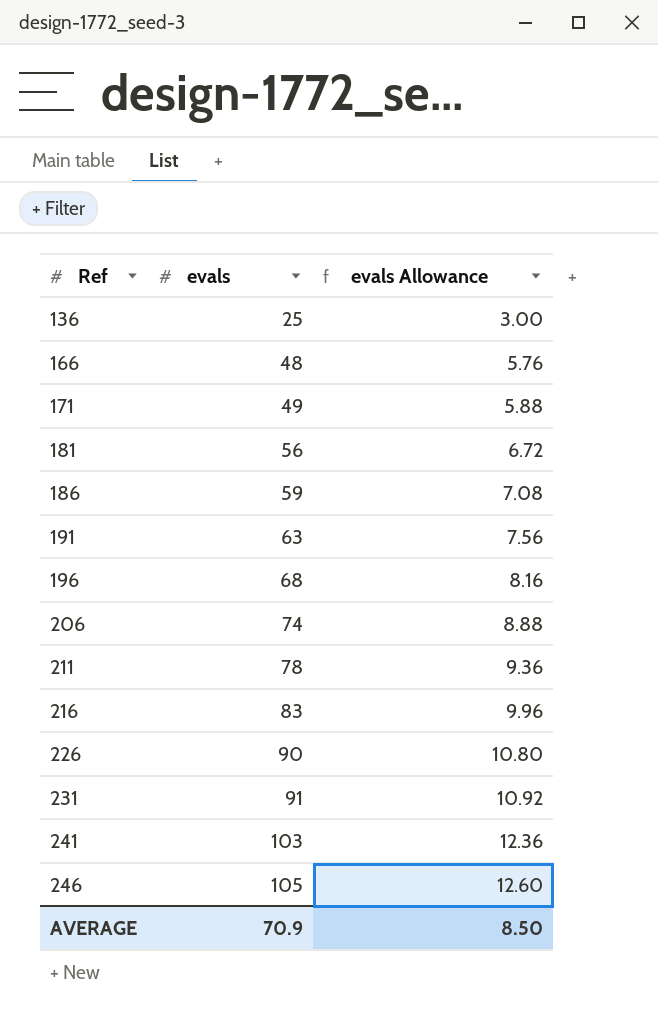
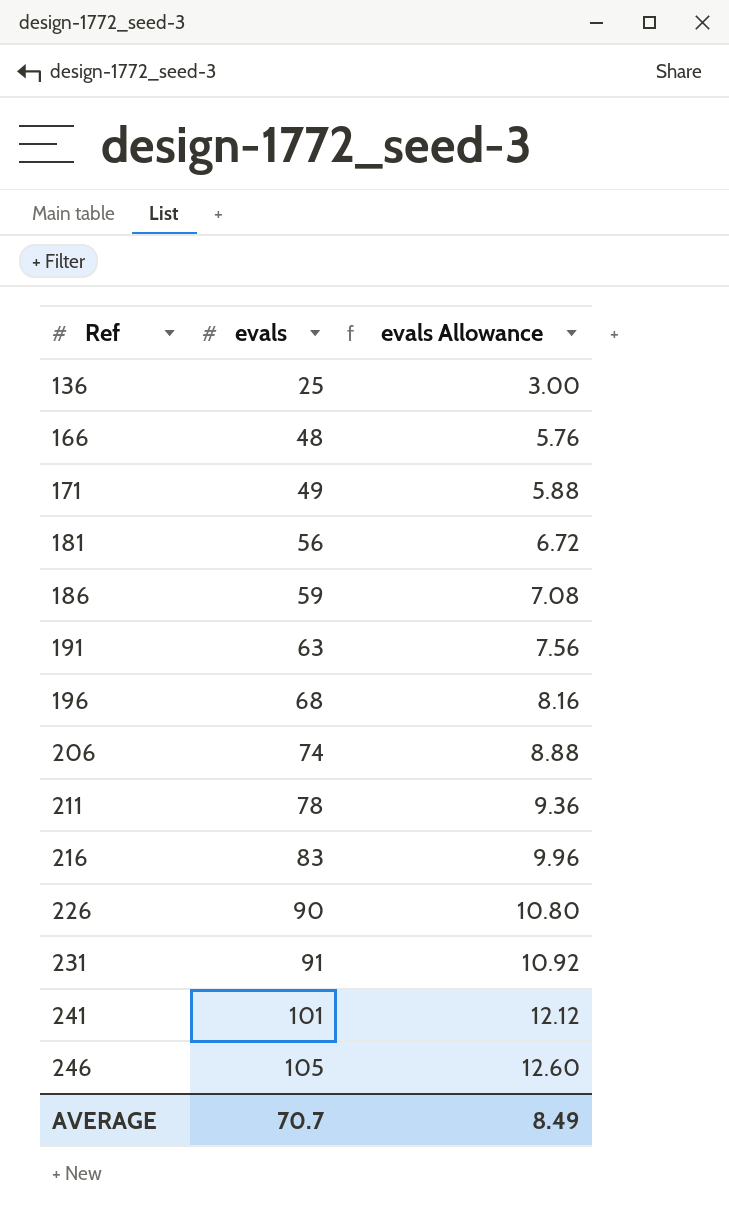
241 | evals: 103 -> 101
241 | evals Allowance: 12.36 -> 12.12
AVERAGE | evals: 70.9 -> 70.7
AVERAGE | evals Allowance: 8.50 -> 8.49

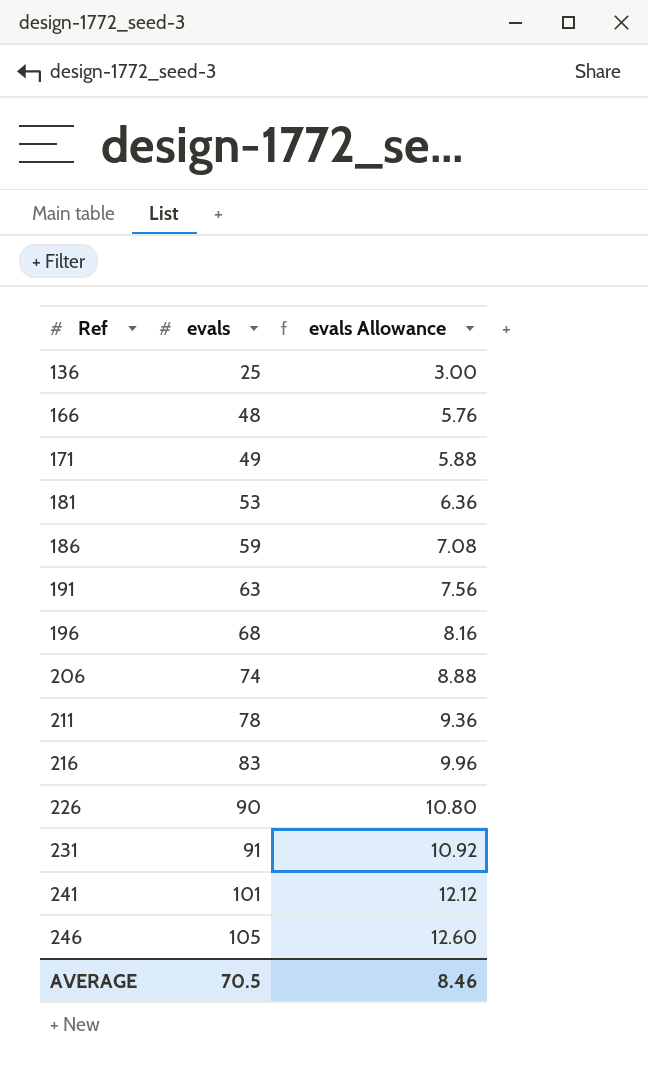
181 | evals: 56 -> 53
181 | evals Allowance: 6.72 -> 6.36
AVERAGE | evals: 70.7 -> 70.5
AVERAGE | evals Allowance: 8.49 -> 8.46

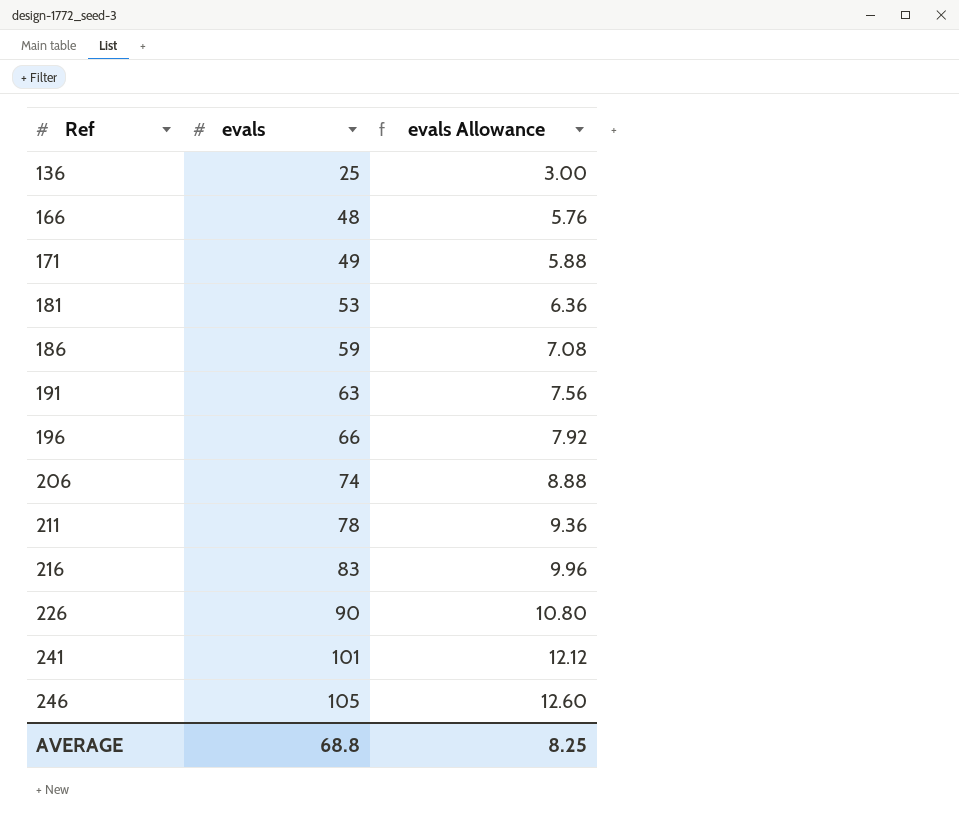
row 231: 91 | 10.92 -> none
196 | evals: 68 -> 66
196 | evals Allowance: 8.16 -> 7.92
AVERAGE | evals: 70.5 -> 68.8
AVERAGE | evals Allowance: 8.46 -> 8.25

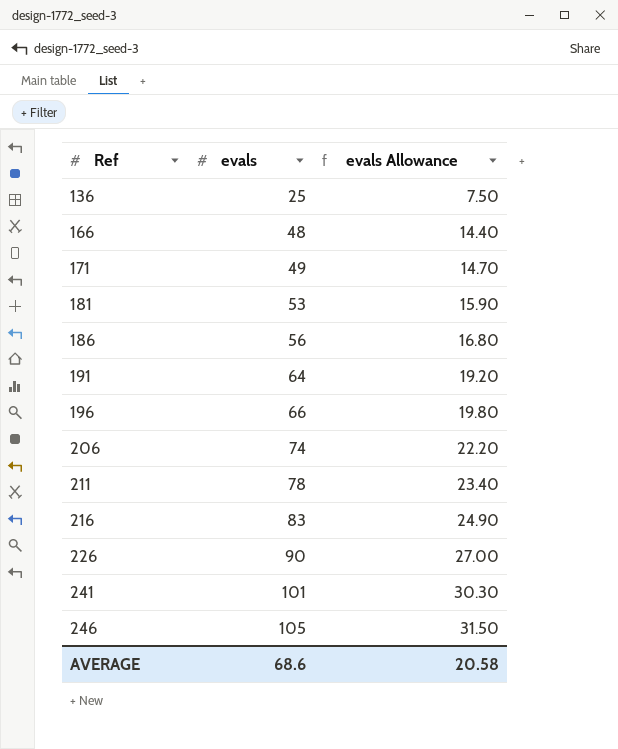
column evals Allowance | formula: [evals] * 0.12 -> [evals] * 0.3
186 | evals: 59 -> 56
191 | evals: 63 -> 64
AVERAGE | evals: 68.8 -> 68.6
AVERAGE | evals Allowance: 8.25 -> 20.58

